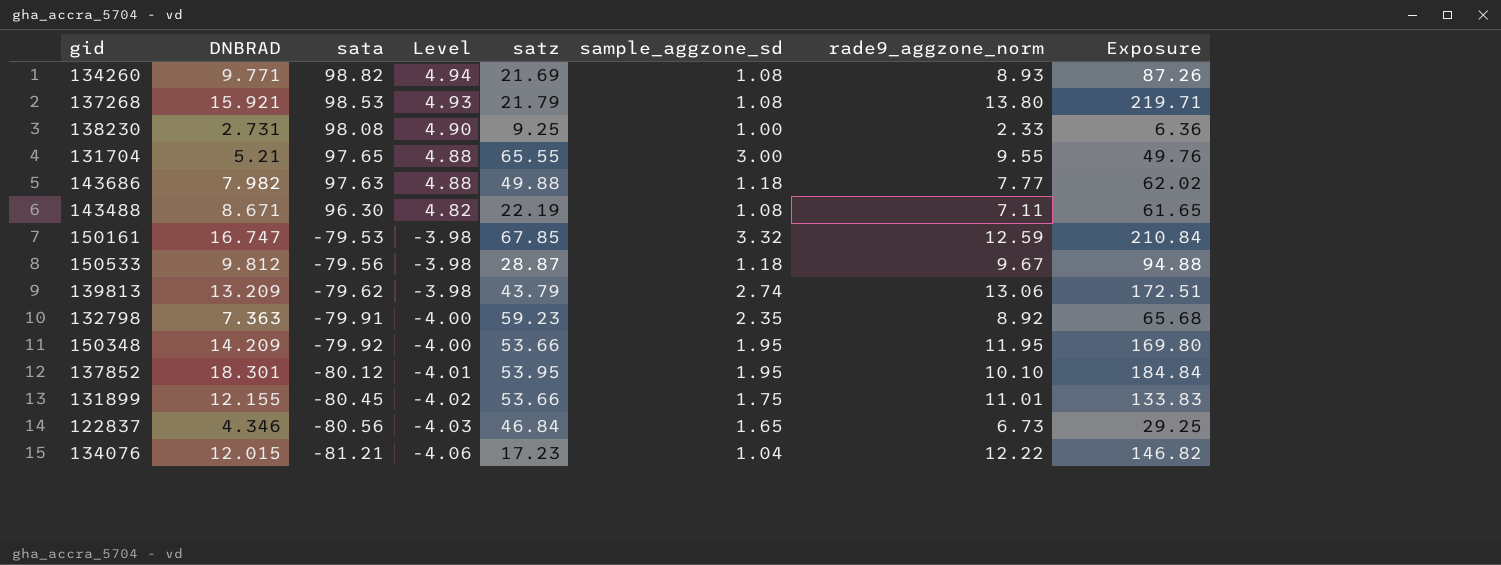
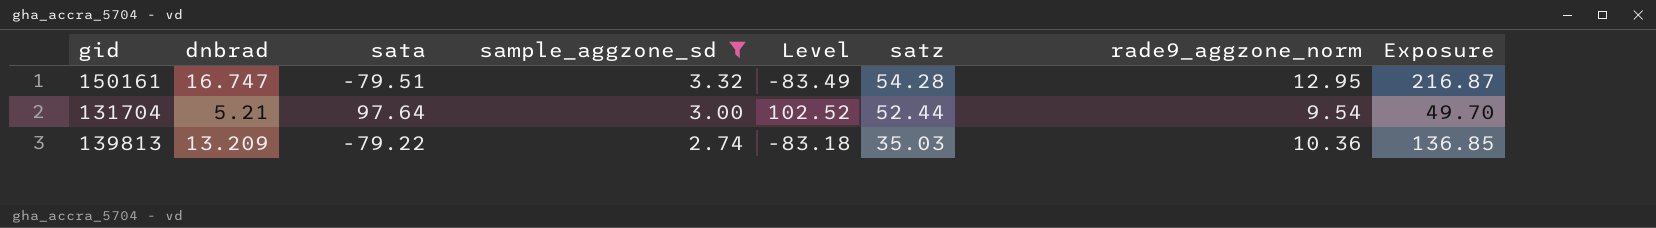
filter: none -> sample_aggzone_sd >= 2.74
row order: sata descending -> sample_aggzone_sd descending
column name: DNBRAD -> dnbrad
column sample_aggzone_sd | position: 6 -> 4
column Level | formula: [sata] * 0.05 -> [sata] * 1.05
150161 | sata: -79.53 -> -79.51
150161 | satz: 67.85 -> 54.28
150161 | rade9_aggzone_norm: 12.59 -> 12.95
150161 | Exposure: 210.84 -> 216.87
131704 | sata: 97.65 -> 97.64
131704 | satz: 65.55 -> 52.44
131704 | rade9_aggzone_norm: 9.55 -> 9.54
131704 | Exposure: 49.76 -> 49.70
139813 | sata: -79.62 -> -79.22
139813 | satz: 43.79 -> 35.03
139813 | rade9_aggzone_norm: 13.06 -> 10.36
139813 | Exposure: 172.51 -> 136.85

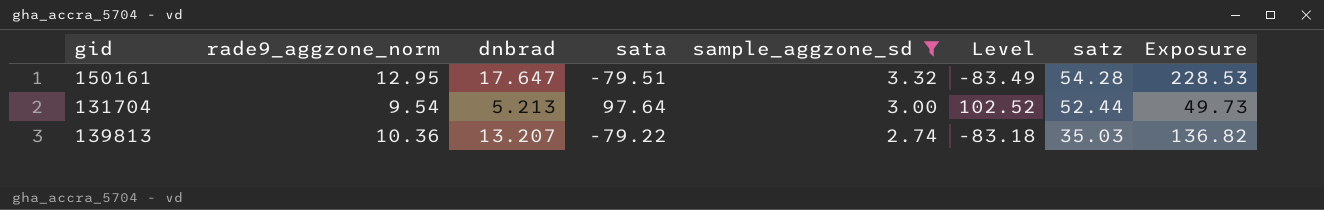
column rade9_aggzone_norm | position: 7 -> 2
150161 | dnbrad: 16.747 -> 17.647
150161 | Exposure: 216.87 -> 228.53
131704 | dnbrad: 5.21 -> 5.213
131704 | Exposure: 49.70 -> 49.73
139813 | dnbrad: 13.209 -> 13.207
139813 | Exposure: 136.85 -> 136.82

